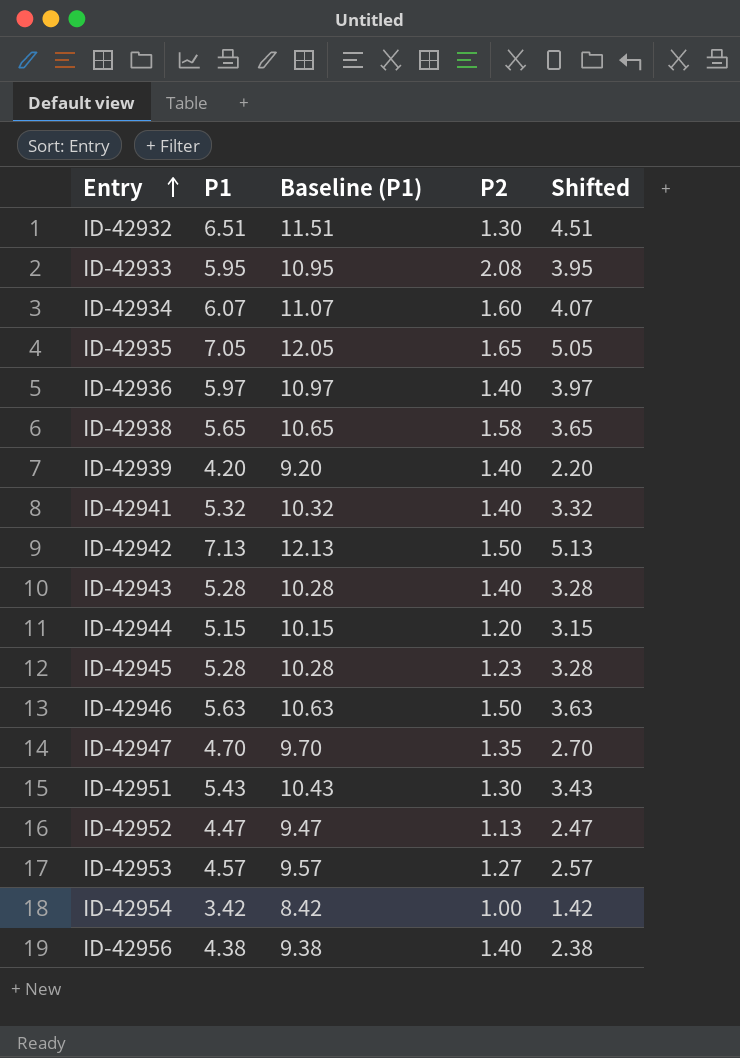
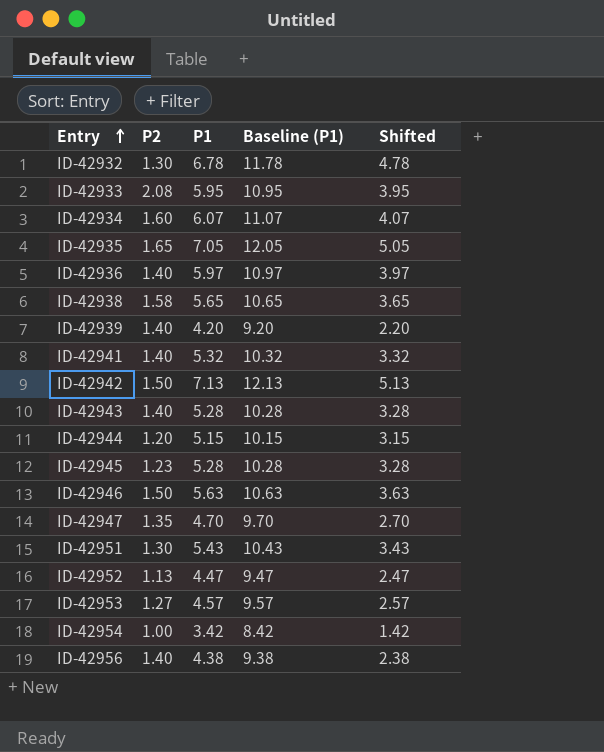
column P2 | position: 4 -> 2
ID-42932 | P1: 6.51 -> 6.78
ID-42932 | Baseline (P1): 11.51 -> 11.78
ID-42932 | Shifted: 4.51 -> 4.78

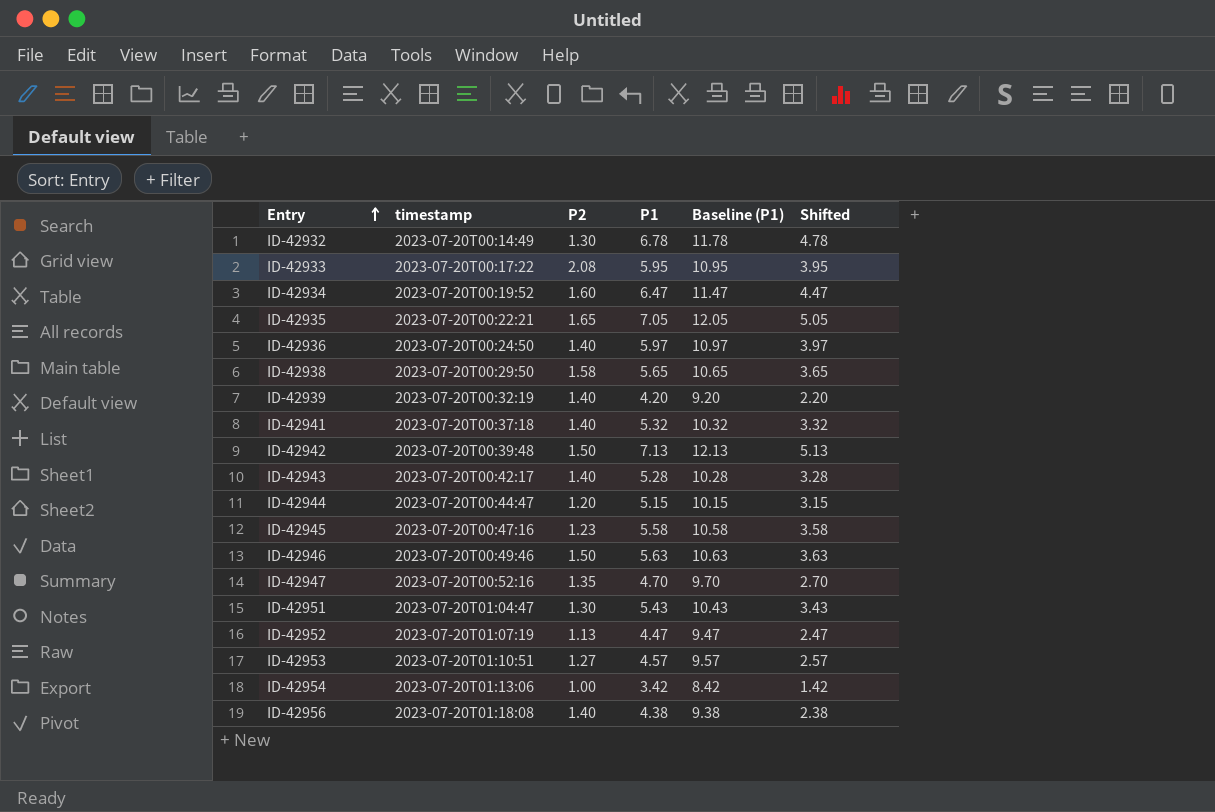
column timestamp | position: none -> 2
ID-42934 | P1: 6.07 -> 6.47
ID-42934 | Baseline (P1): 11.07 -> 11.47
ID-42934 | Shifted: 4.07 -> 4.47
ID-42945 | P1: 5.28 -> 5.58
ID-42945 | Baseline (P1): 10.28 -> 10.58
ID-42945 | Shifted: 3.28 -> 3.58

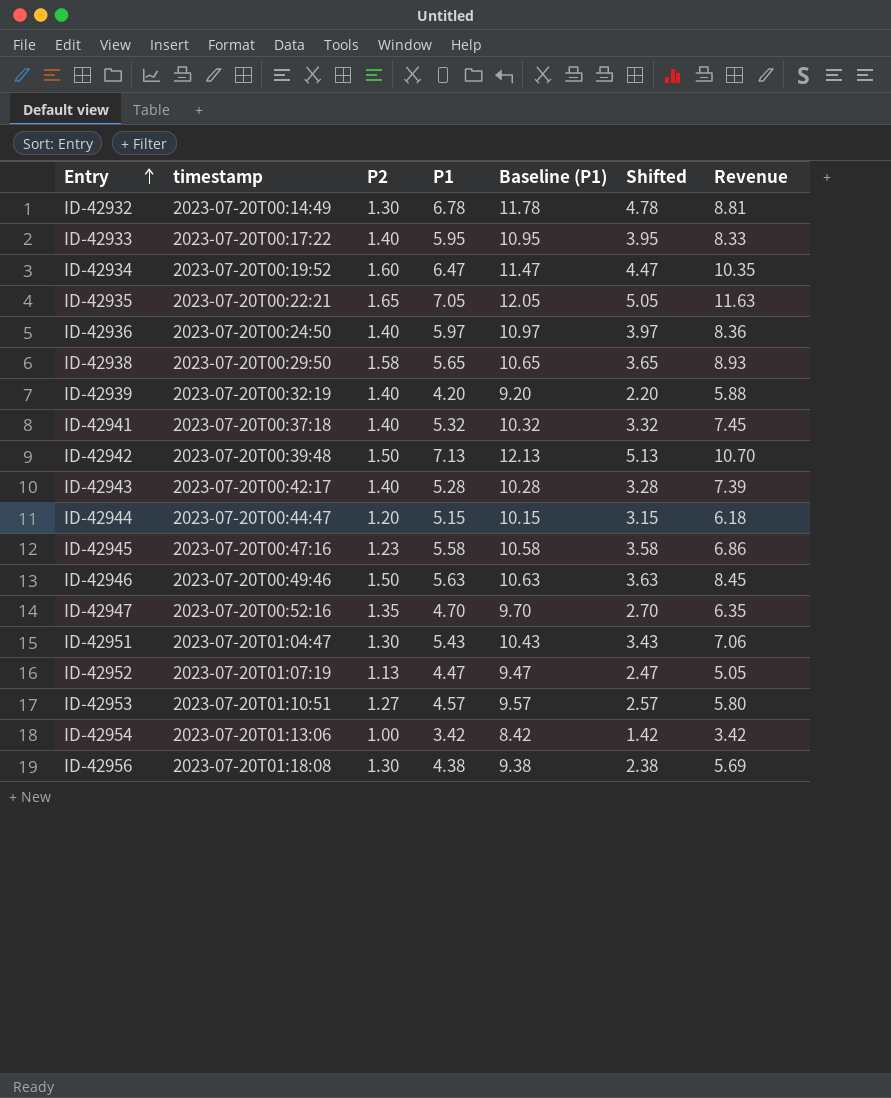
column Revenue | formula: none -> [P2] * [P1]
ID-42933 | P2: 2.08 -> 1.40
ID-42956 | P2: 1.40 -> 1.30

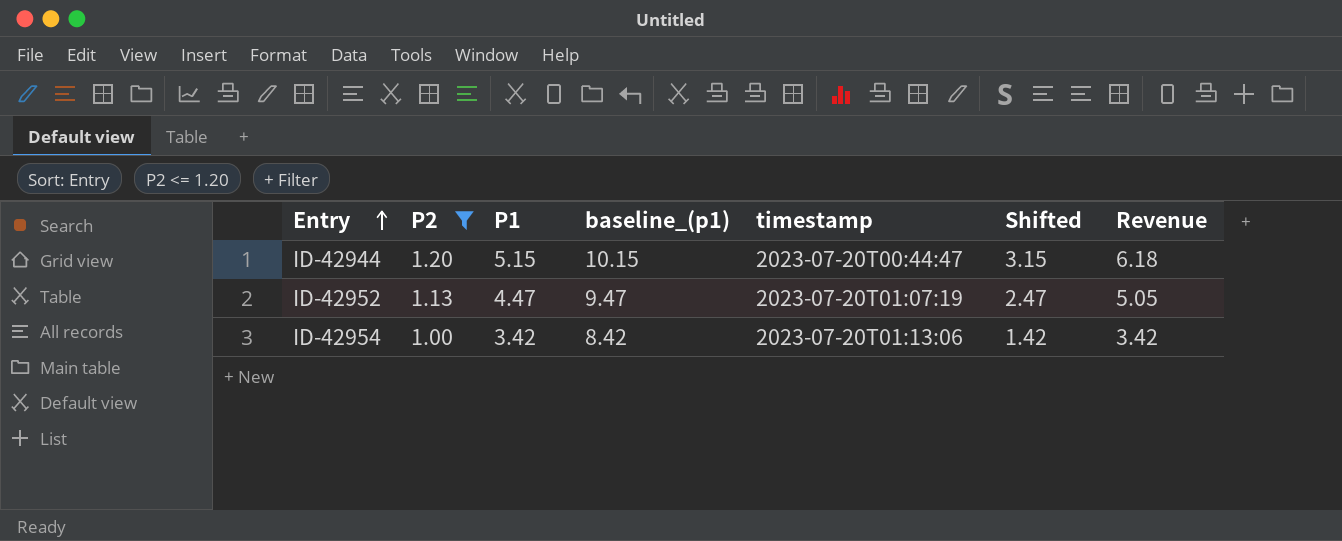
filter: none -> P2 <= 1.20
column name: Baseline (P1) -> baseline_(p1)
column timestamp | position: 2 -> 5

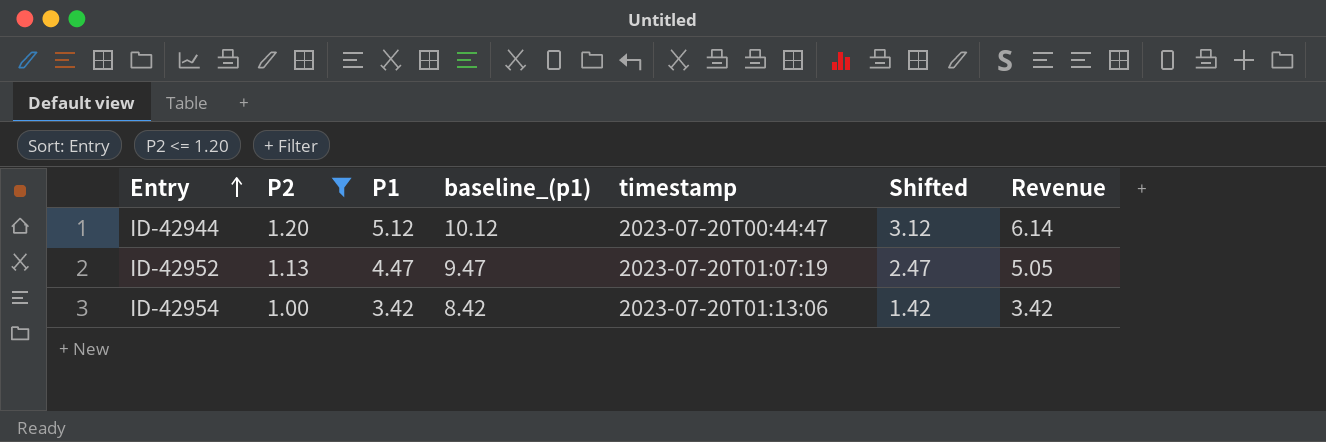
ID-42944 | P1: 5.15 -> 5.12
ID-42944 | baseline_(p1): 10.15 -> 10.12
ID-42944 | Shifted: 3.15 -> 3.12
ID-42944 | Revenue: 6.18 -> 6.14

